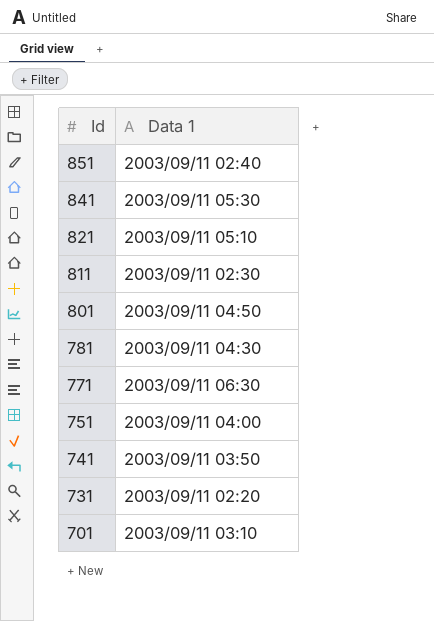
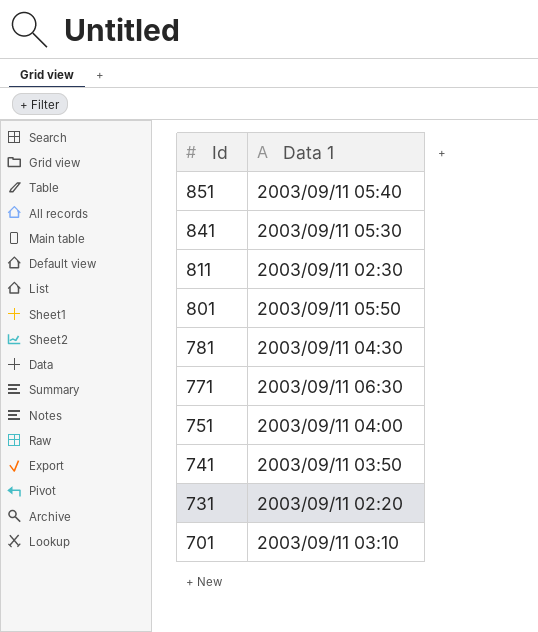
row 821: 2003/09/11 05:10 -> none
851 | Data 1: 2003/09/11 02:40 -> 2003/09/11 05:40
801 | Data 1: 2003/09/11 04:50 -> 2003/09/11 05:50

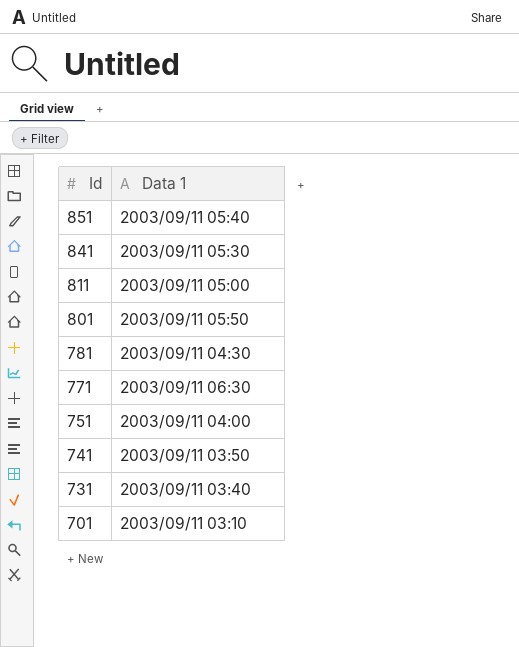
811 | Data 1: 2003/09/11 02:30 -> 2003/09/11 05:00
731 | Data 1: 2003/09/11 02:20 -> 2003/09/11 03:40

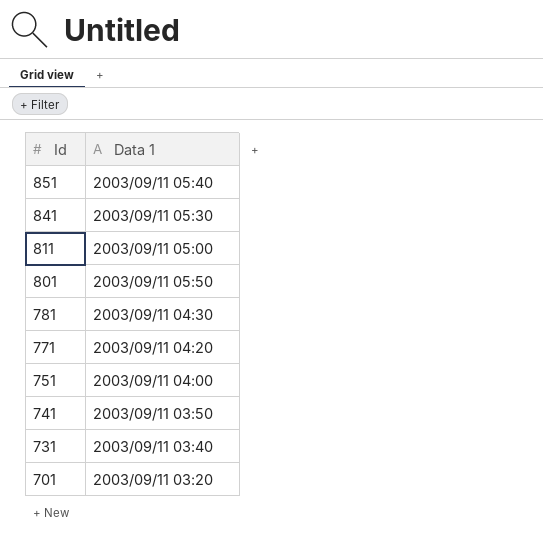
771 | Data 1: 2003/09/11 06:30 -> 2003/09/11 04:20
701 | Data 1: 2003/09/11 03:10 -> 2003/09/11 03:20

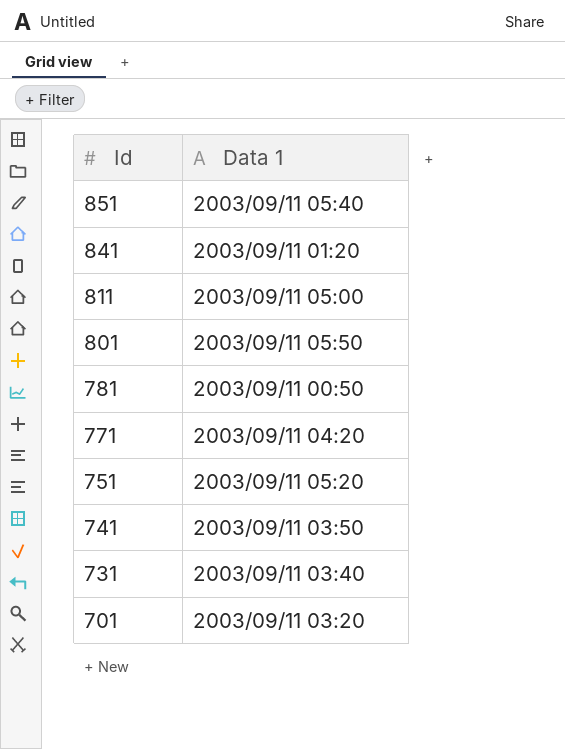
841 | Data 1: 2003/09/11 05:30 -> 2003/09/11 01:20
781 | Data 1: 2003/09/11 04:30 -> 2003/09/11 00:50
751 | Data 1: 2003/09/11 04:00 -> 2003/09/11 05:20

